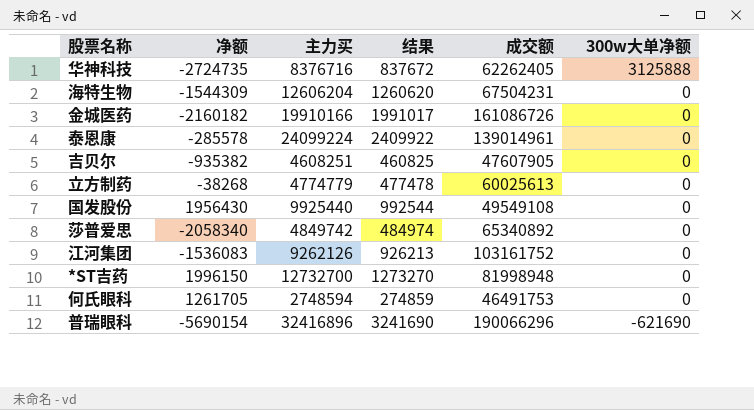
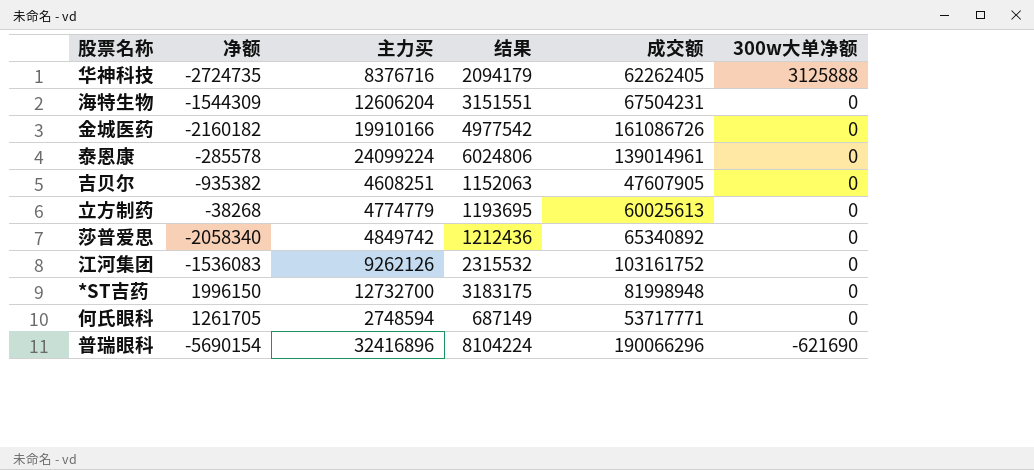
column 结果 | formula: [主力买] * 0.1 -> [主力买] * 0.25
row 国发股份: 1956430 | 9925440 | 992544 | 49549108 | 0 -> none
何氏眼科 | 成交额: 46491753 -> 53717771

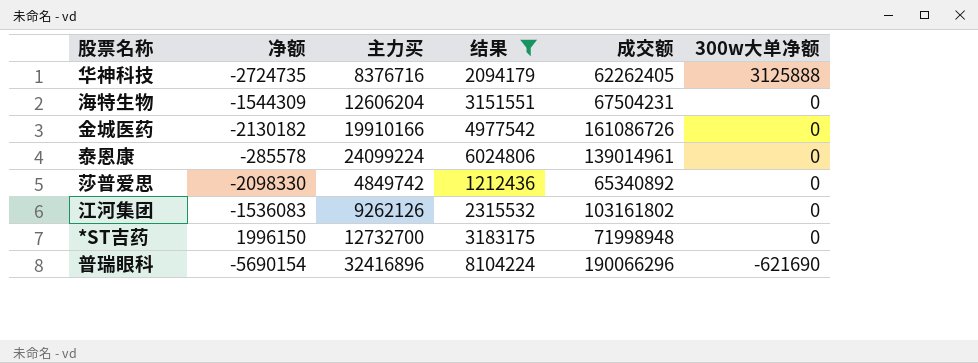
filter: none -> 结果 >= 1212436
金城医药 | 净额: -2160182 -> -2130182
莎普爱思 | 净额: -2058340 -> -2098330
江河集团 | 成交额: 103161752 -> 103161802
*ST吉药 | 成交额: 81998948 -> 71998948

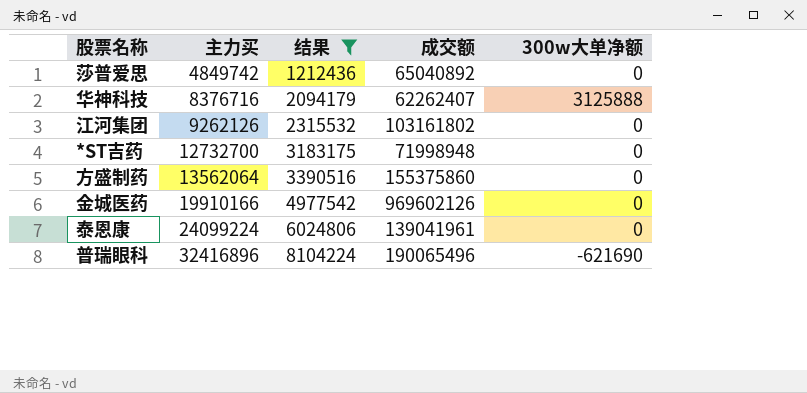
row order: 300w大单净额 descending -> 主力买 ascending
column 净额 | position: 2 -> none
row 海特生物: -1544309 | 12606204 | 3151551 | 67504231 | 0 -> none
莎普爱思 | 成交额: 65340892 -> 65040892
华神科技 | 成交额: 62262405 -> 62262407
row 方盛制药: none -> 13562064 | 3390516 | 155375860 | 0
金城医药 | 成交额: 161086726 -> 969602126
泰恩康 | 成交额: 139014961 -> 139041961
普瑞眼科 | 成交额: 190066296 -> 190065496

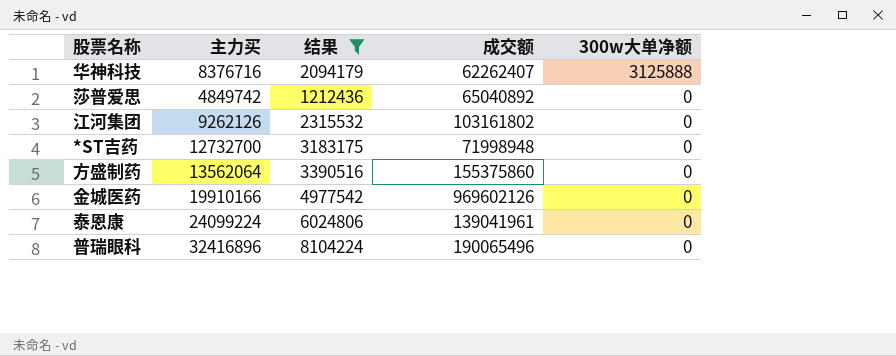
row order: 主力买 ascending -> 300w大单净额 descending
普瑞眼科 | 300w大单净额: -621690 -> 0

